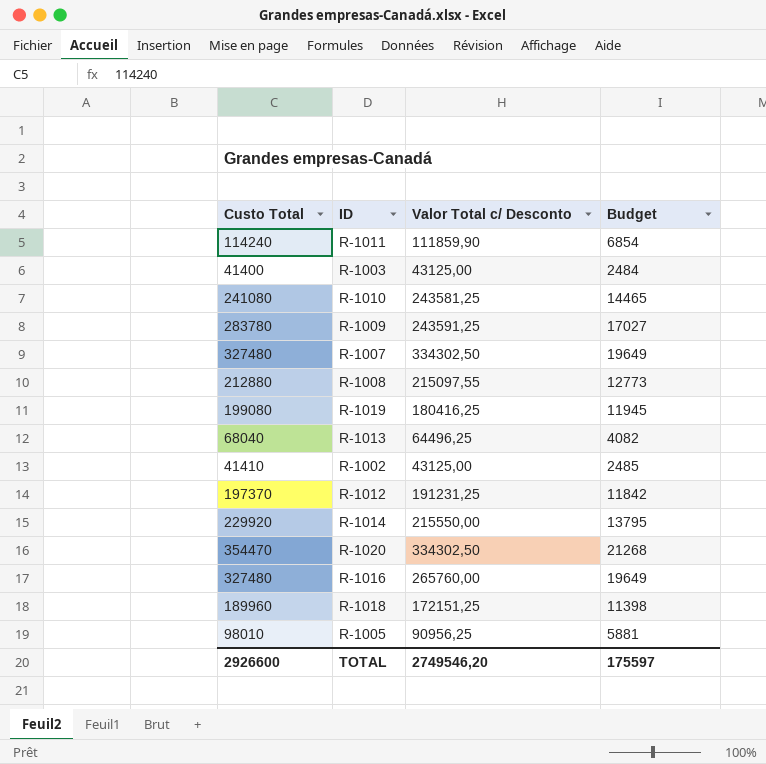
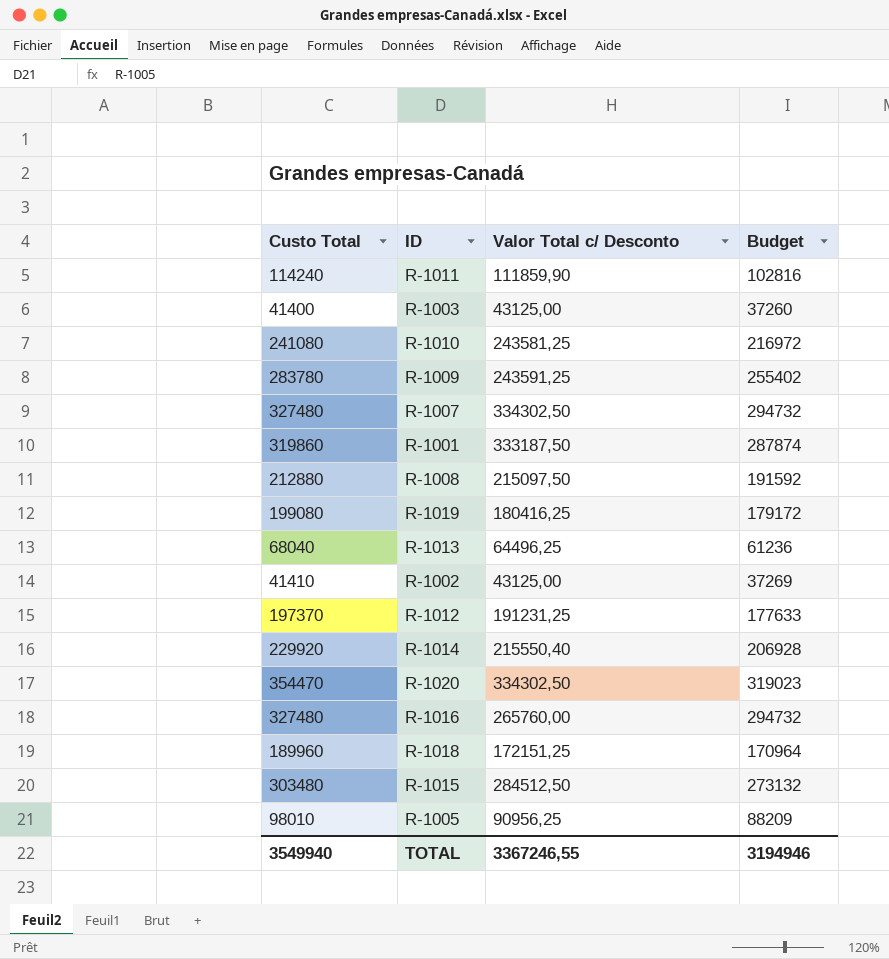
column Budget | formula: [Custo Total] * 0,06 -> [Custo Total] * 0,9
row R-1001: none -> 319860 | 333187,50 | 287874
R-1008 | Valor Total c/ Desconto: 215097,55 -> 215097,50
R-1014 | Valor Total c/ Desconto: 215550,00 -> 215550,40
row R-1015: none -> 303480 | 284512,50 | 273132
TOTAL | Custo Total: 2926600 -> 3549940
TOTAL | Valor Total c/ Desconto: 2749546,20 -> 3367246,55
TOTAL | Budget: 175597 -> 3194946

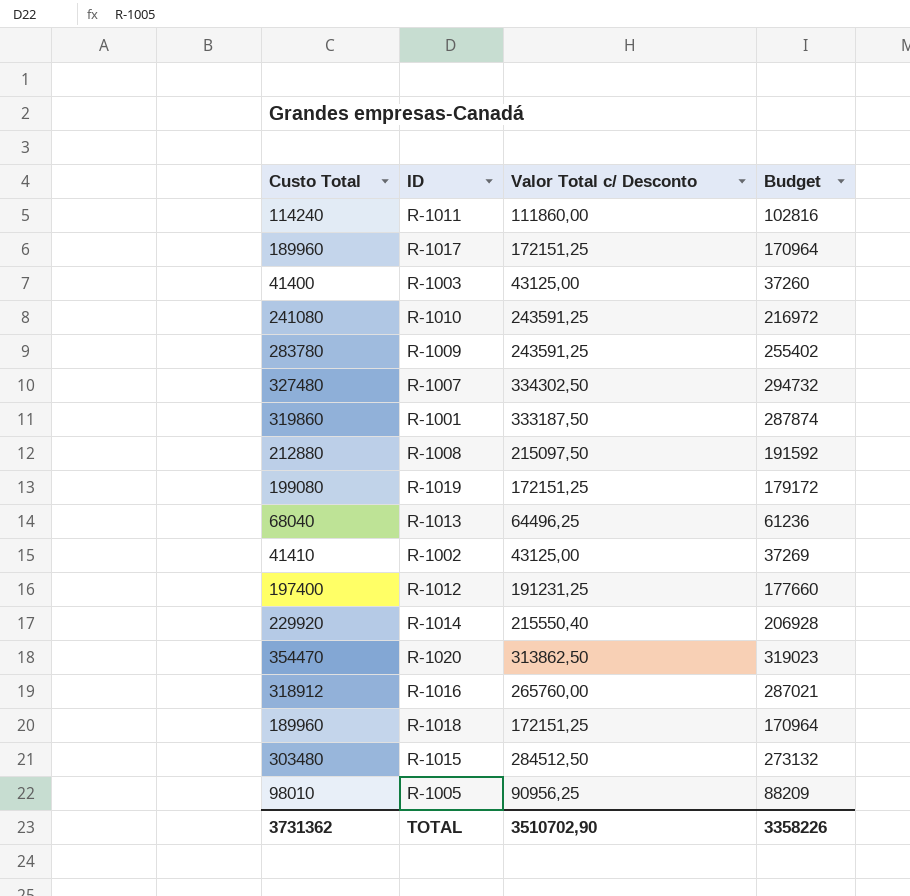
R-1011 | Valor Total c/ Desconto: 111859,90 -> 111860,00
row R-1017: none -> 189960 | 172151,25 | 170964
R-1010 | Valor Total c/ Desconto: 243581,25 -> 243591,25
R-1019 | Valor Total c/ Desconto: 180416,25 -> 172151,25
R-1012 | Custo Total: 197370 -> 197400
R-1012 | Budget: 177633 -> 177660
R-1020 | Valor Total c/ Desconto: 334302,50 -> 313862,50
R-1016 | Custo Total: 327480 -> 318912
R-1016 | Budget: 294732 -> 287021
TOTAL | Custo Total: 3549940 -> 3731362
TOTAL | Valor Total c/ Desconto: 3367246,55 -> 3510702,90
TOTAL | Budget: 3194946 -> 3358226

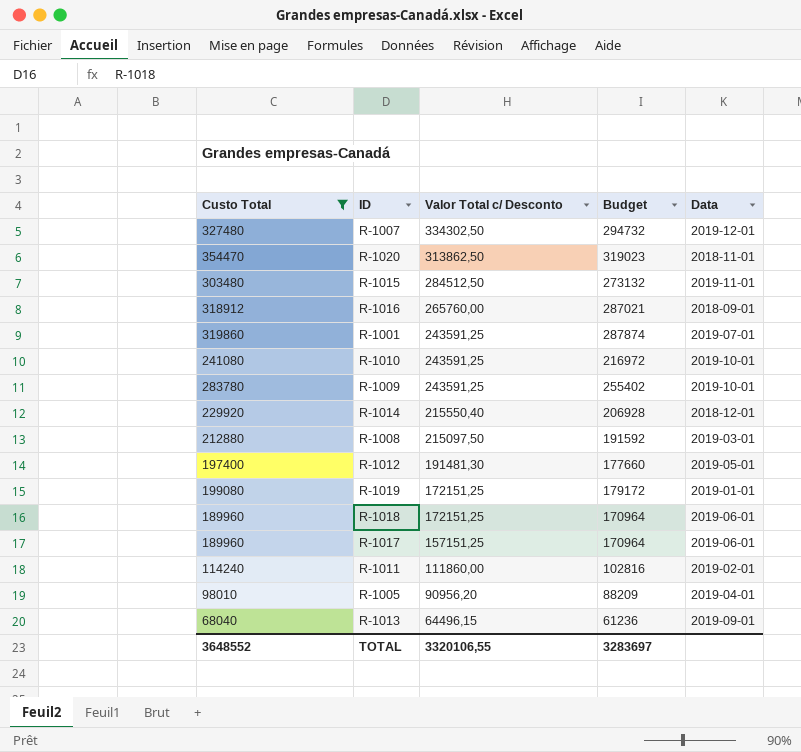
filter: none -> Custo Total >= 68040
row order: none -> Valor Total c/ Desconto descending
column Data | position: none -> 5
R-1001 | Valor Total c/ Desconto: 333187,50 -> 243591,25
R-1012 | Valor Total c/ Desconto: 191231,25 -> 191481,30
R-1017 | Valor Total c/ Desconto: 172151,25 -> 157151,25
R-1005 | Valor Total c/ Desconto: 90956,25 -> 90956,20
R-1013 | Valor Total c/ Desconto: 64496,25 -> 64496,15
TOTAL | Custo Total: 3731362 -> 3648552
TOTAL | Valor Total c/ Desconto: 3510702,90 -> 3320106,55
TOTAL | Budget: 3358226 -> 3283697

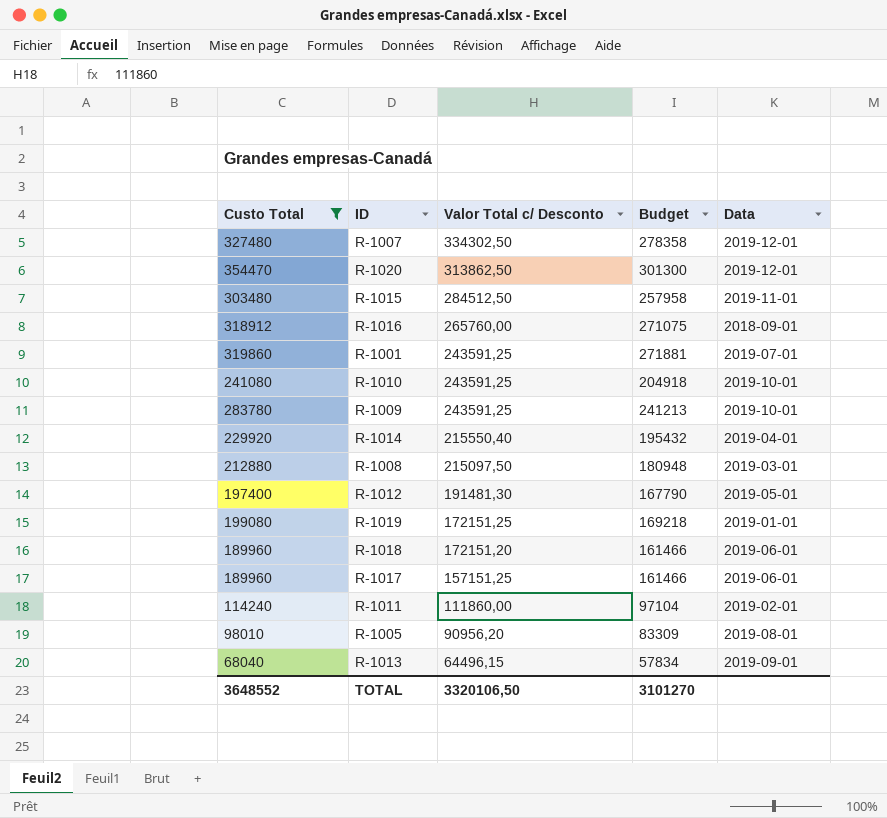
column Budget | formula: [Custo Total] * 0,9 -> [Custo Total] * 0,85
R-1020 | Data: 2018-11-01 -> 2019-12-01
R-1014 | Data: 2018-12-01 -> 2019-04-01
R-1018 | Valor Total c/ Desconto: 172151,25 -> 172151,20
R-1005 | Data: 2019-04-01 -> 2019-08-01
TOTAL | Valor Total c/ Desconto: 3320106,55 -> 3320106,50
TOTAL | Budget: 3283697 -> 3101270

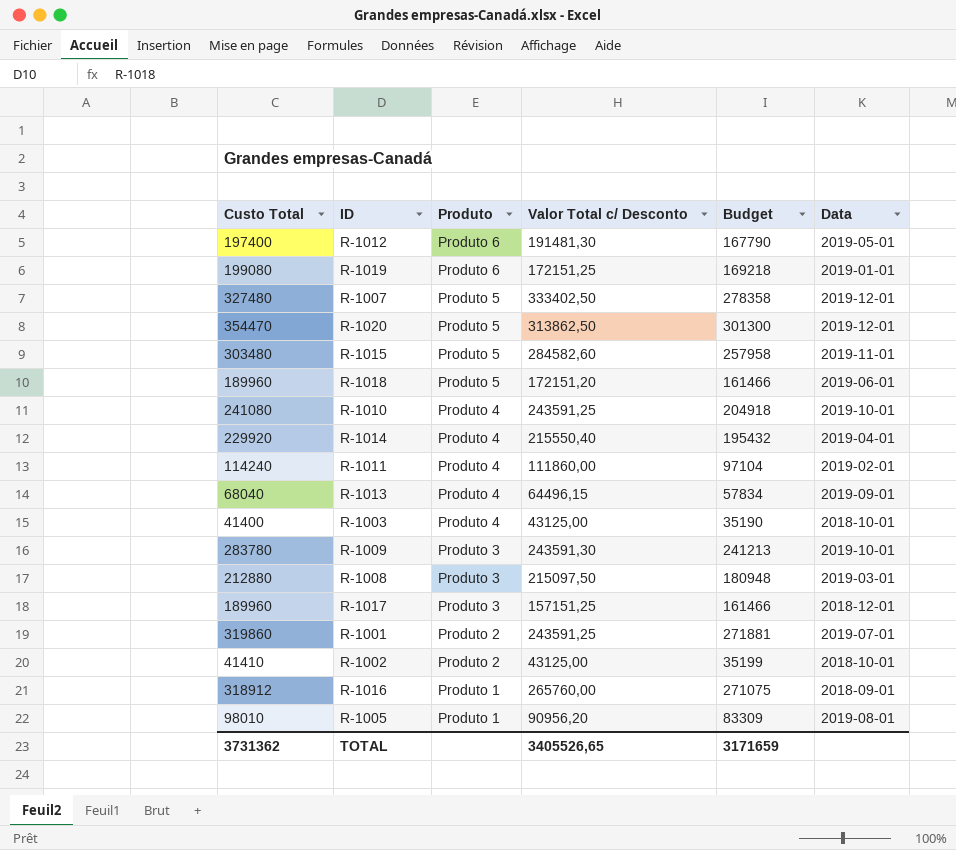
filter: Custo Total >= 68040 -> none
row order: Valor Total c/ Desconto descending -> Produto descending
column Produto | position: none -> 3
R-1007 | Valor Total c/ Desconto: 334302,50 -> 333402,50
R-1015 | Valor Total c/ Desconto: 284512,50 -> 284582,60
R-1009 | Valor Total c/ Desconto: 243591,25 -> 243591,30
R-1017 | Data: 2019-06-01 -> 2018-12-01
TOTAL | Custo Total: 3648552 -> 3731362
TOTAL | Valor Total c/ Desconto: 3320106,50 -> 3405526,65
TOTAL | Budget: 3101270 -> 3171659

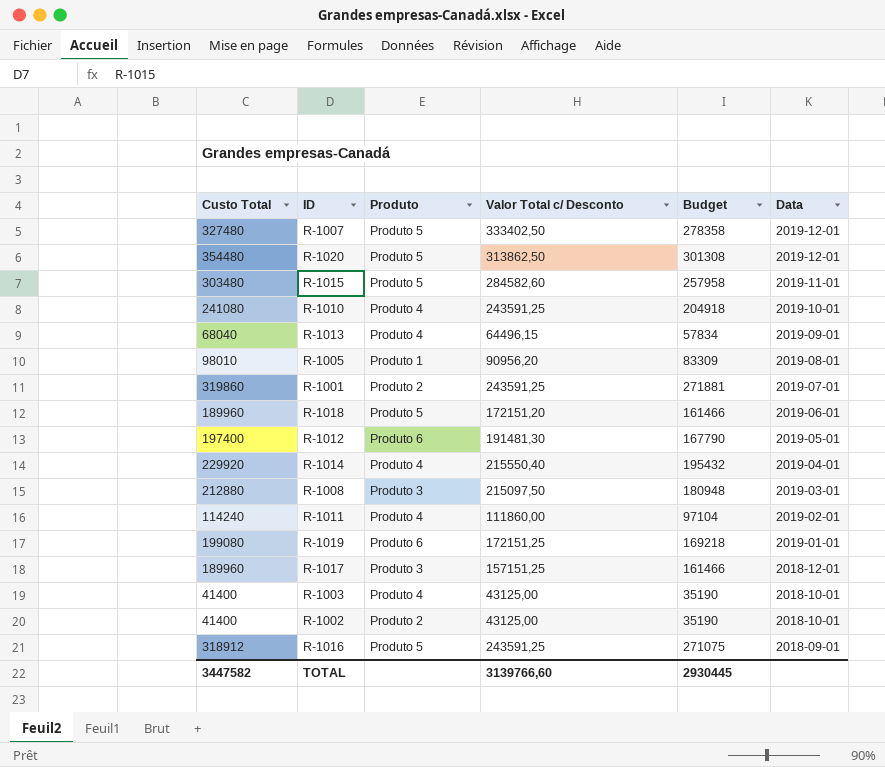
row order: Produto descending -> Data descending
row R-1009: 283780 | Produto 3 | 243591,30 | 241213 | 2019-10-01 -> none
R-1020 | Custo Total: 354470 -> 354480
R-1020 | Budget: 301300 -> 301308
R-1002 | Custo Total: 41410 -> 41400
R-1002 | Budget: 35199 -> 35190
R-1016 | Produto: Produto 1 -> Produto 5
R-1016 | Valor Total c/ Desconto: 265760,00 -> 243591,25
TOTAL | Custo Total: 3731362 -> 3447582
TOTAL | Valor Total c/ Desconto: 3405526,65 -> 3139766,60
TOTAL | Budget: 3171659 -> 2930445

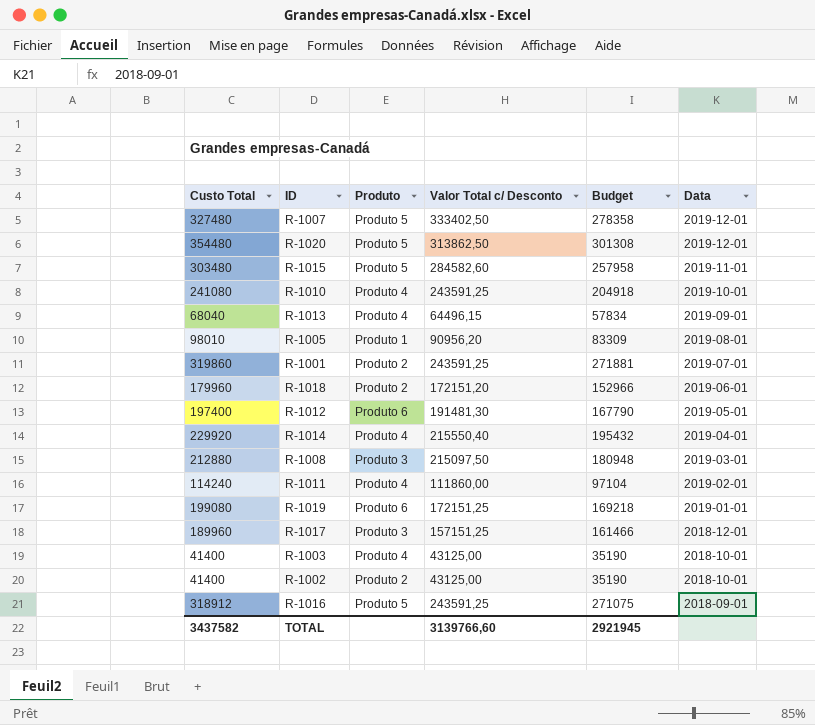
R-1018 | Custo Total: 189960 -> 179960
R-1018 | Produto: Produto 5 -> Produto 2
R-1018 | Budget: 161466 -> 152966
TOTAL | Custo Total: 3447582 -> 3437582
TOTAL | Budget: 2930445 -> 2921945

